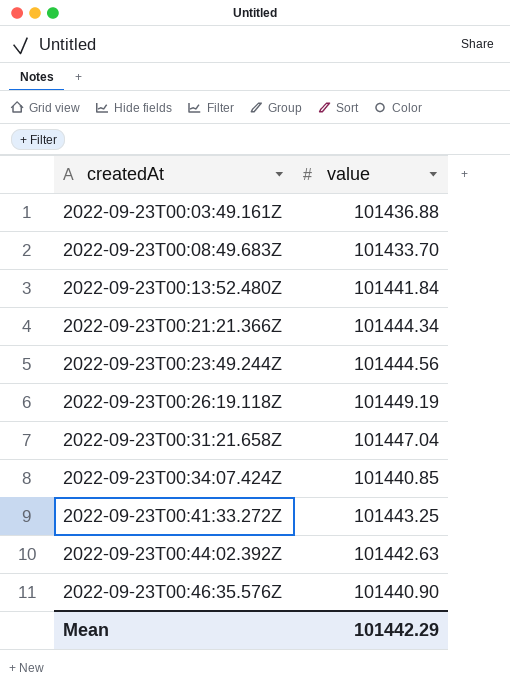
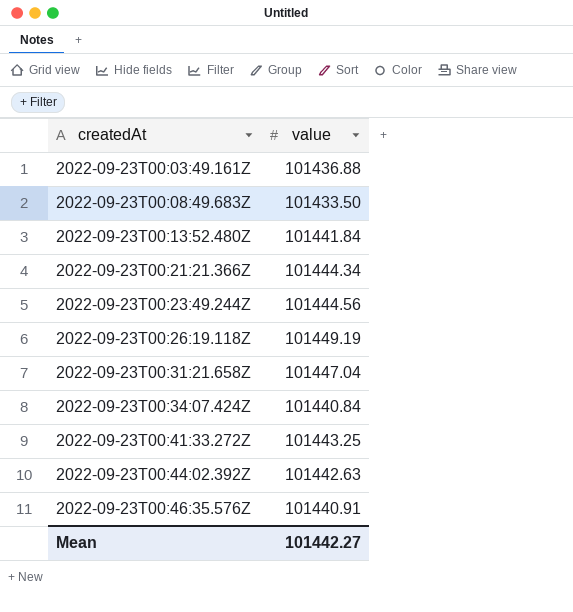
2022-09-23T00:08:49.683Z | value: 101433.70 -> 101433.50
2022-09-23T00:34:07.424Z | value: 101440.85 -> 101440.84
2022-09-23T00:46:35.576Z | value: 101440.90 -> 101440.91
Mean | value: 101442.29 -> 101442.27

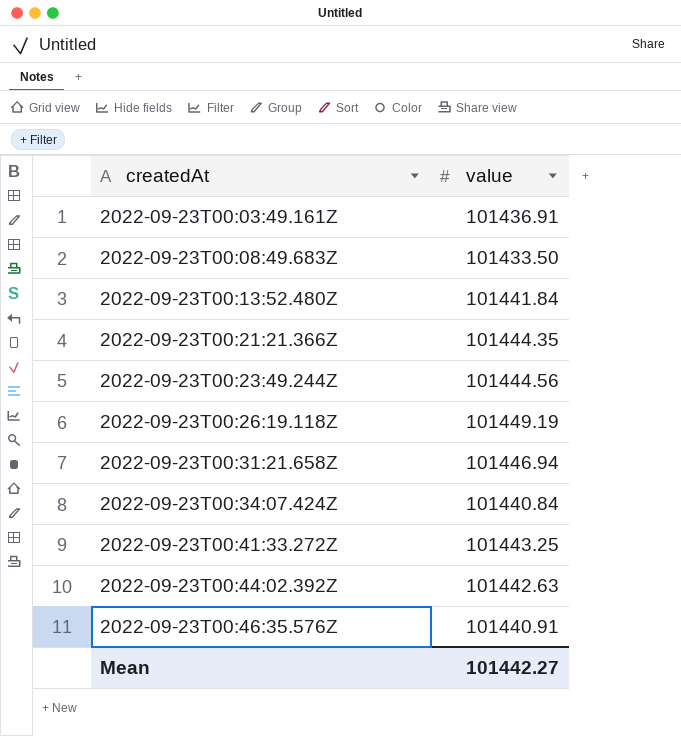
2022-09-23T00:03:49.161Z | value: 101436.88 -> 101436.91
2022-09-23T00:21:21.366Z | value: 101444.34 -> 101444.35
2022-09-23T00:31:21.658Z | value: 101447.04 -> 101446.94

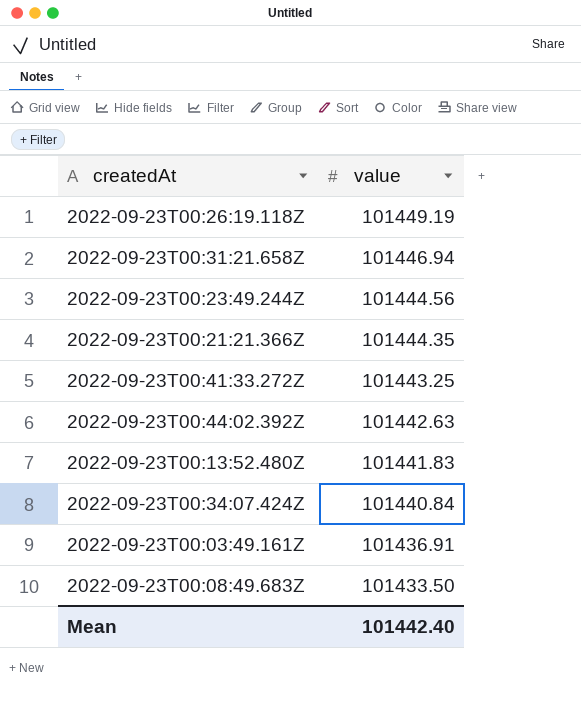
row order: createdAt ascending -> value descending
row 2022-09-23T00:46:35.576Z: 101440.91 -> none
2022-09-23T00:13:52.480Z | value: 101441.84 -> 101441.83
Mean | value: 101442.27 -> 101442.40

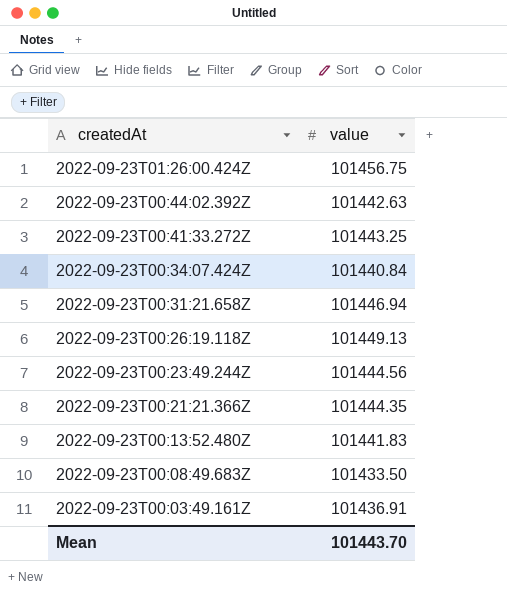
row order: value descending -> createdAt descending
row 2022-09-23T01:26:00.424Z: none -> 101456.75
2022-09-23T00:26:19.118Z | value: 101449.19 -> 101449.13
Mean | value: 101442.40 -> 101443.70

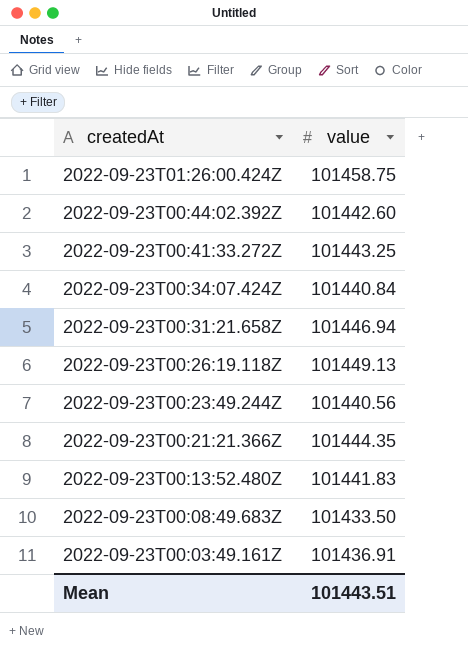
2022-09-23T01:26:00.424Z | value: 101456.75 -> 101458.75
2022-09-23T00:44:02.392Z | value: 101442.63 -> 101442.60
2022-09-23T00:23:49.244Z | value: 101444.56 -> 101440.56
Mean | value: 101443.70 -> 101443.51

